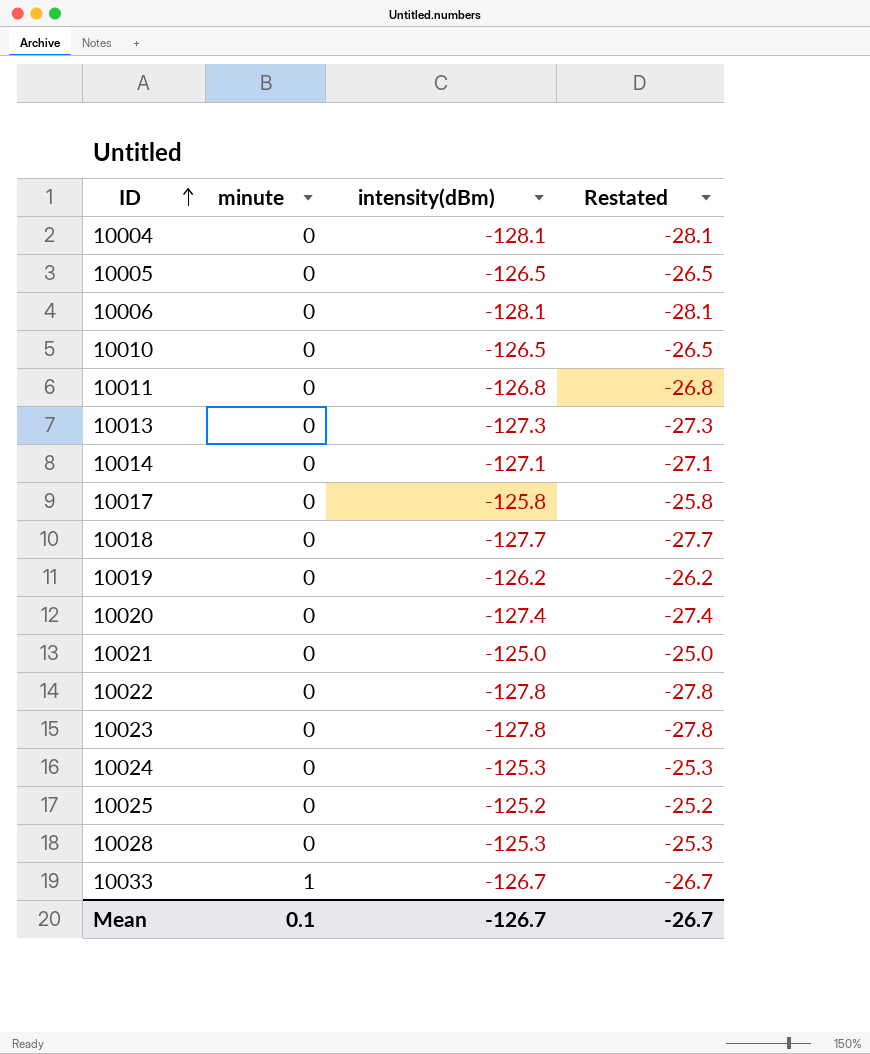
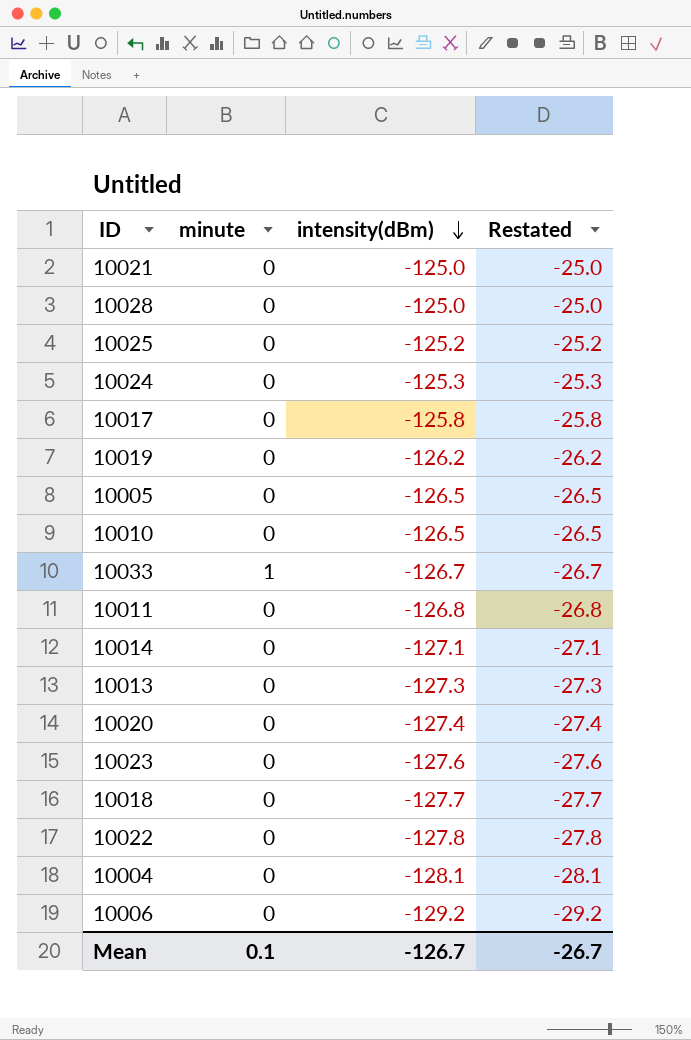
row order: ID ascending -> intensity(dBm) descending
10028 | intensity(dBm): -125.3 -> -125.0
10028 | Restated: -25.3 -> -25.0
10023 | intensity(dBm): -127.8 -> -127.6
10023 | Restated: -27.8 -> -27.6
10006 | intensity(dBm): -128.1 -> -129.2
10006 | Restated: -28.1 -> -29.2

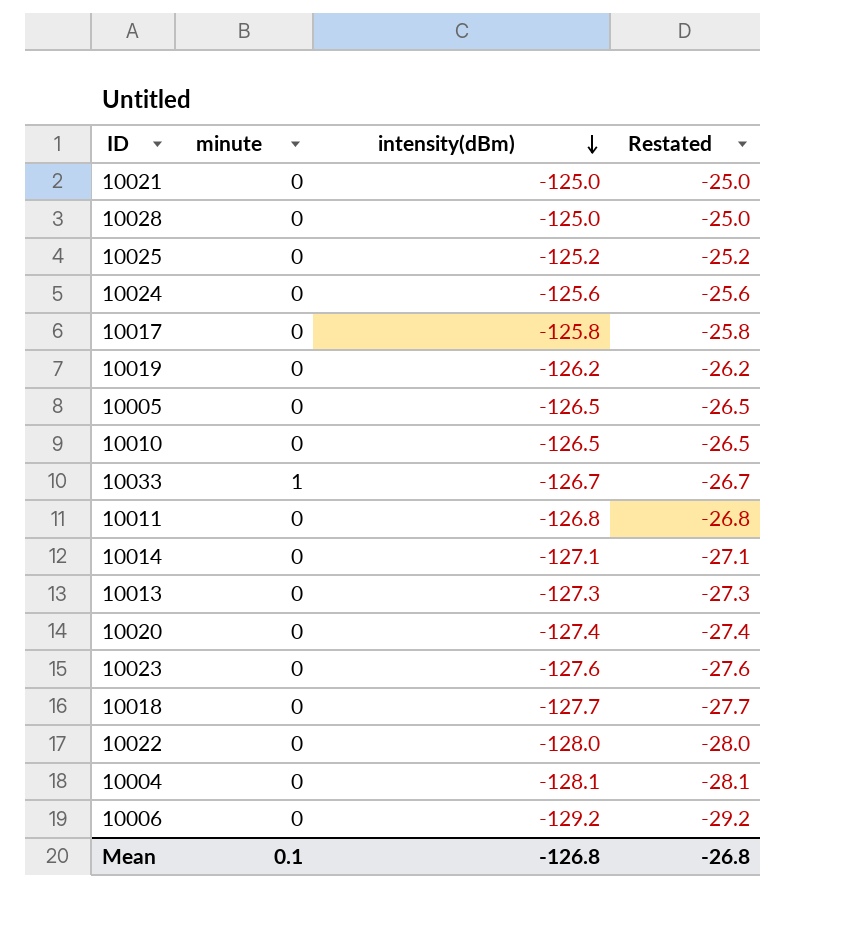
10024 | intensity(dBm): -125.3 -> -125.6
10024 | Restated: -25.3 -> -25.6
10022 | intensity(dBm): -127.8 -> -128.0
10022 | Restated: -27.8 -> -28.0
Mean | intensity(dBm): -126.7 -> -126.8
Mean | Restated: -26.7 -> -26.8

